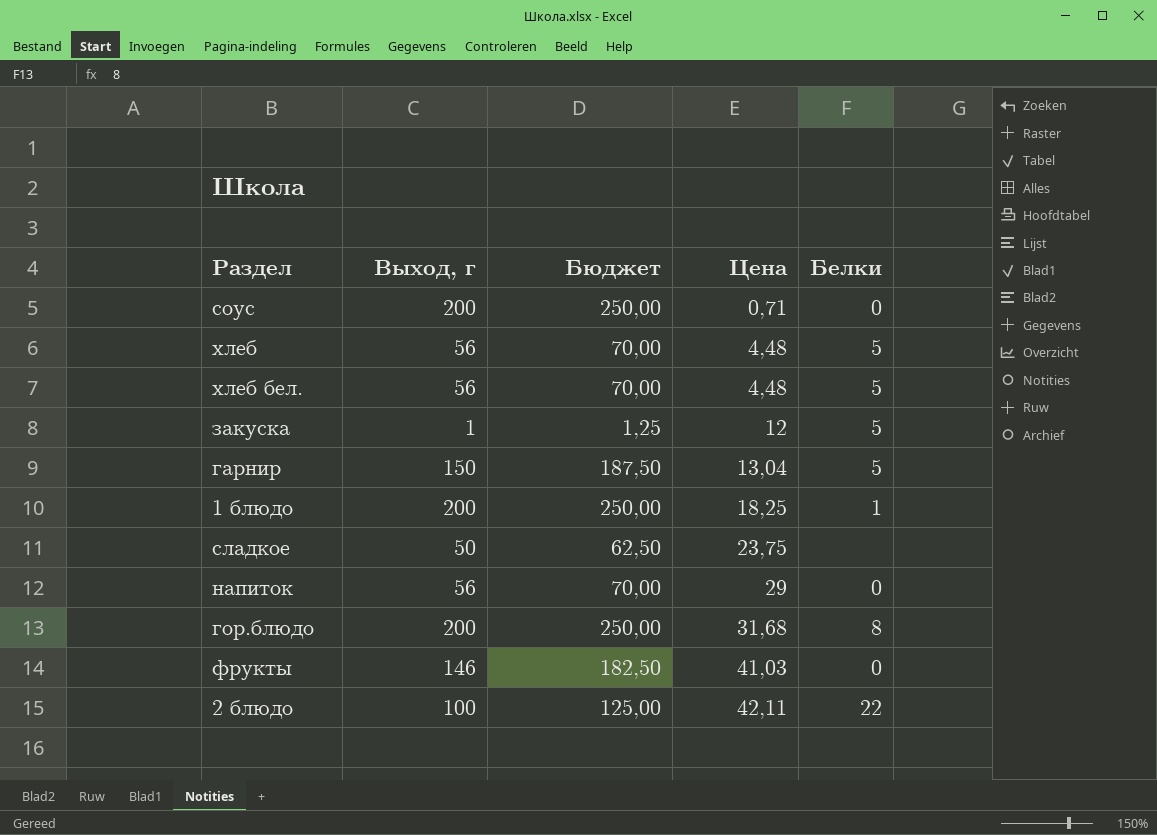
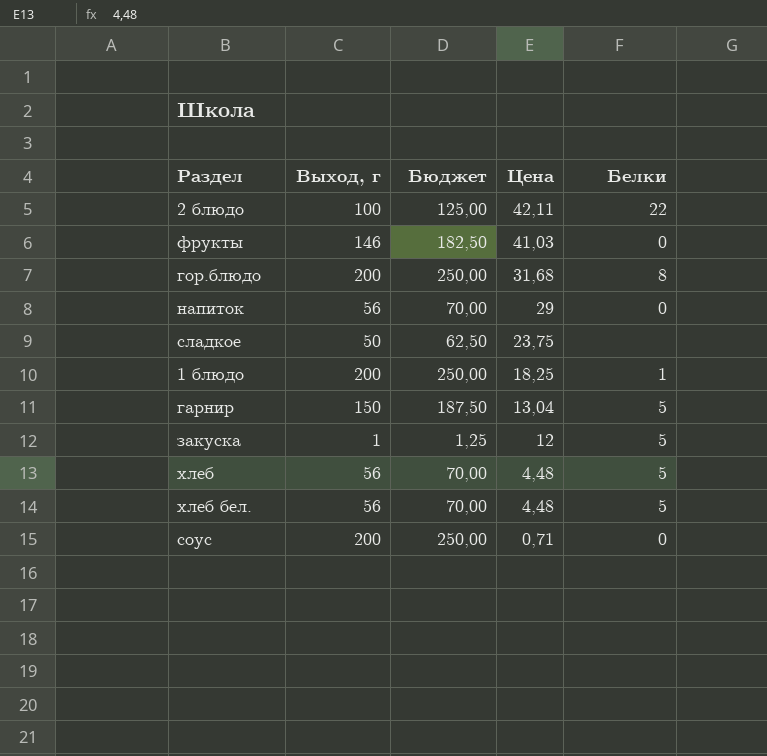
row order: Цена ascending -> Цена descending

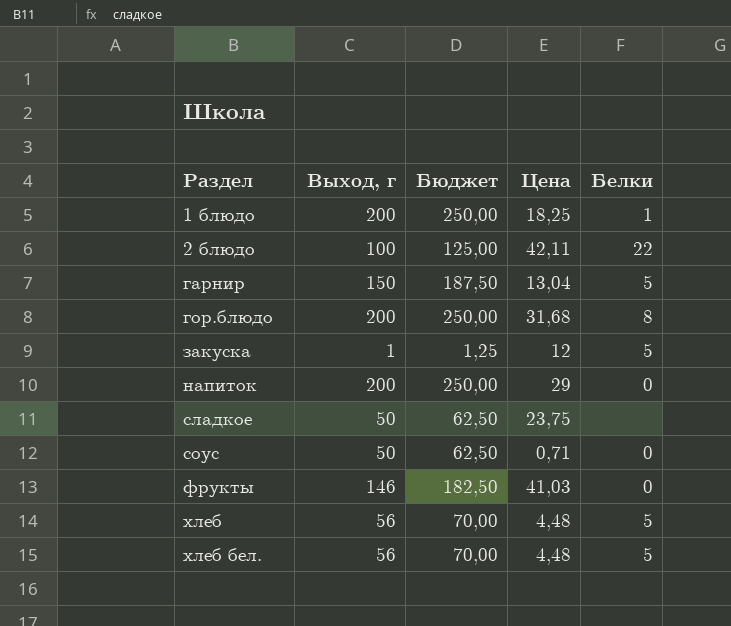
row order: Цена descending -> Раздел ascending
напиток | Выход, г: 56 -> 200
напиток | Бюджет: 70,00 -> 250,00
соус | Выход, г: 200 -> 50
соус | Бюджет: 250,00 -> 62,50

